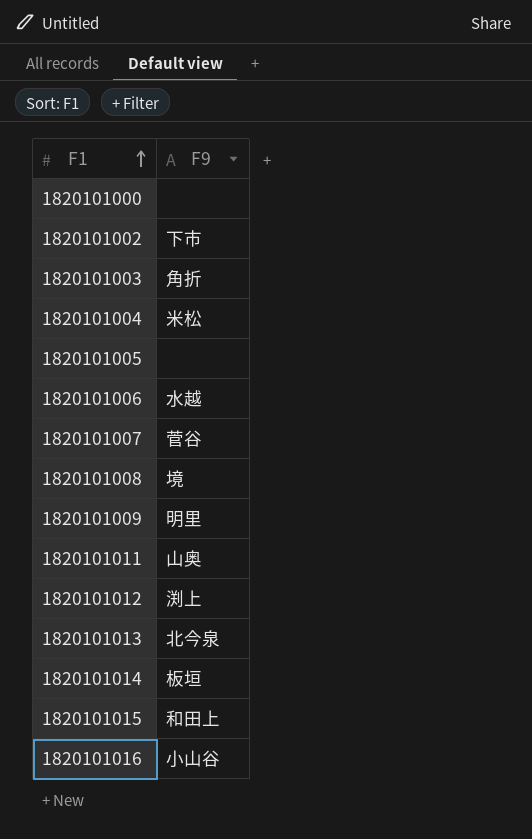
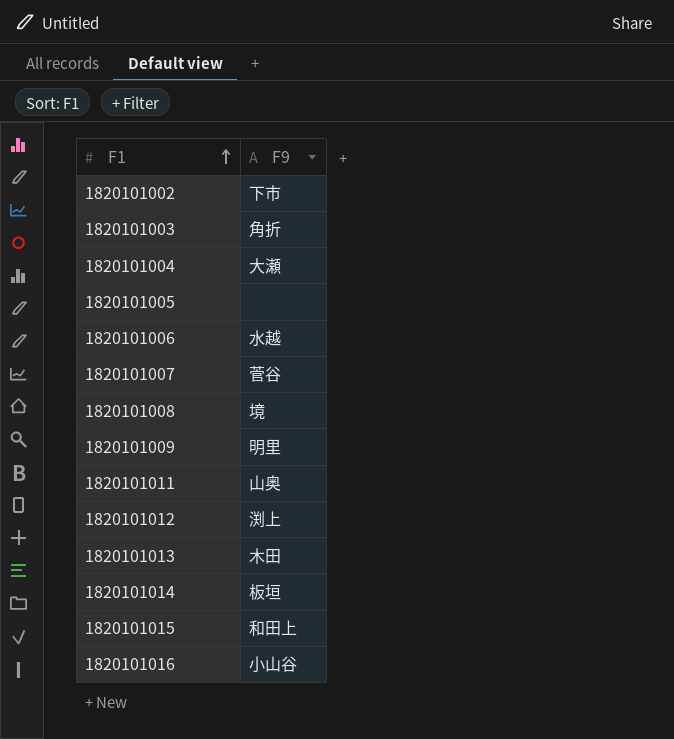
row 1820101000: none -> none
1820101004 | F9: 米松 -> 大瀬
1820101013 | F9: 北今泉 -> 木田

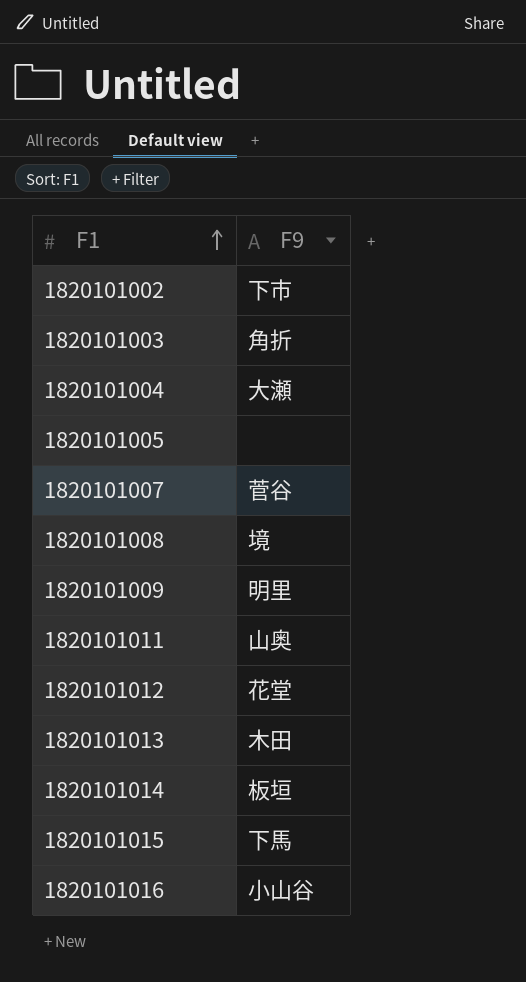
row 1820101006: 水越 -> none
1820101012 | F9: 渕上 -> 花堂
1820101015 | F9: 和田上 -> 下馬

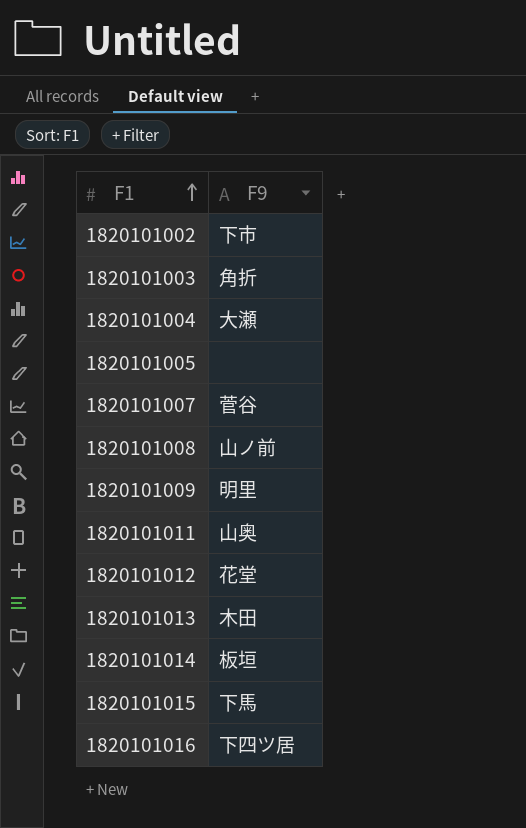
1820101008 | F9: 境 -> 山ノ前
1820101016 | F9: 小山谷 -> 下四ツ居

